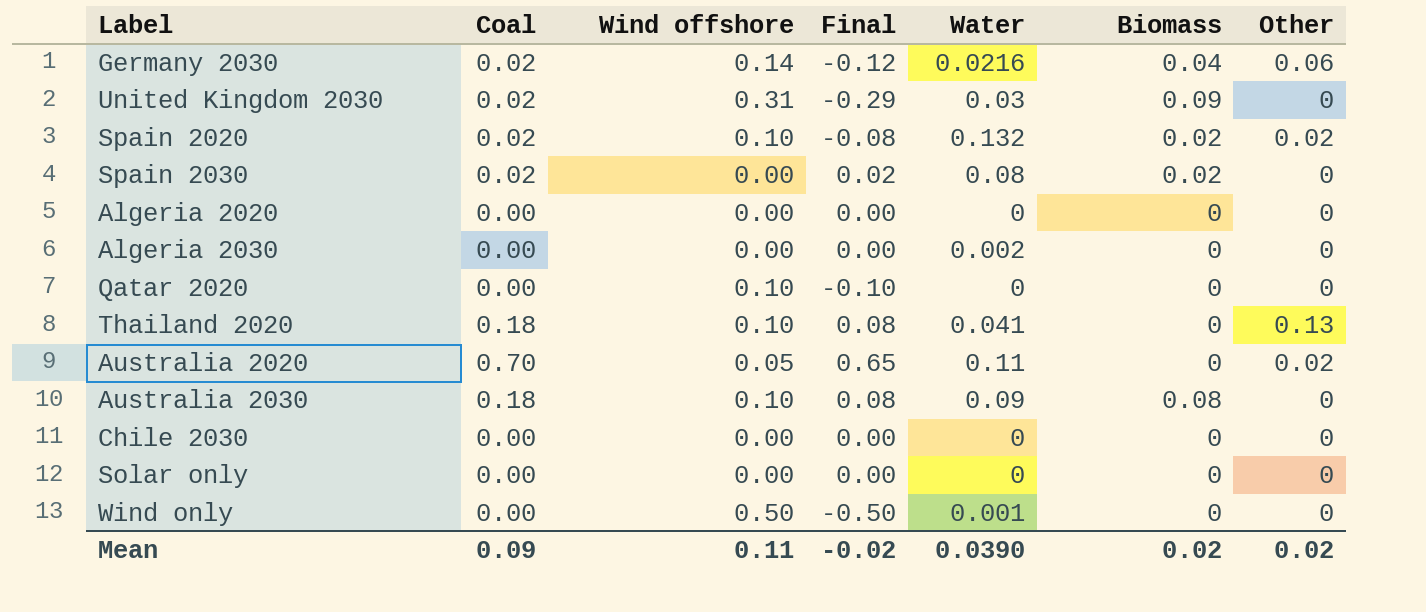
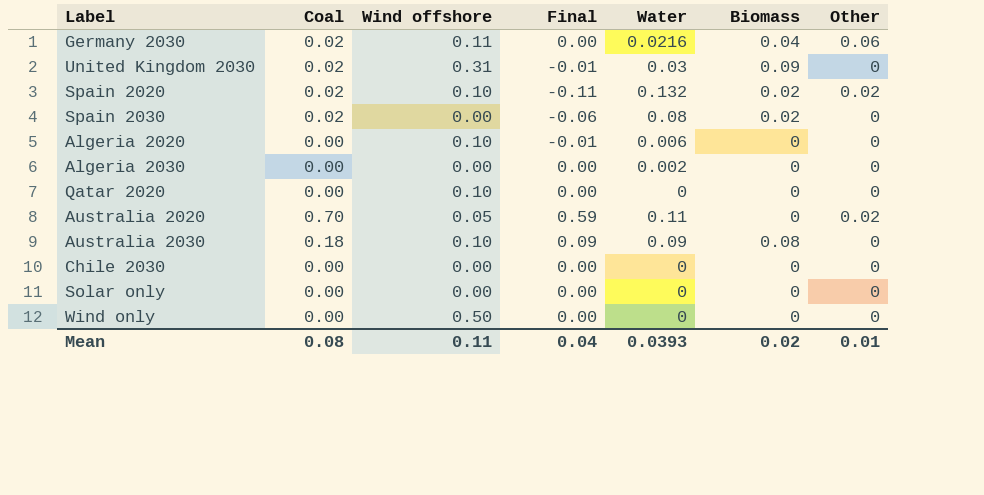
column Final | formula: [Coal] - [Wind offshore] -> [Coal] - [Water]
row Thailand 2020: 0.18 | 0.10 | 0.08 | 0.041 | 0 | 0.13 -> none
Germany 2030 | Wind offshore: 0.14 -> 0.11
Algeria 2020 | Wind offshore: 0.00 -> 0.10
Algeria 2020 | Water: 0 -> 0.006
Wind only | Water: 0.001 -> 0
Mean | Coal: 0.09 -> 0.08
Mean | Final: -0.02 -> 0.04
Mean | Water: 0.0390 -> 0.0393
Mean | Other: 0.02 -> 0.01

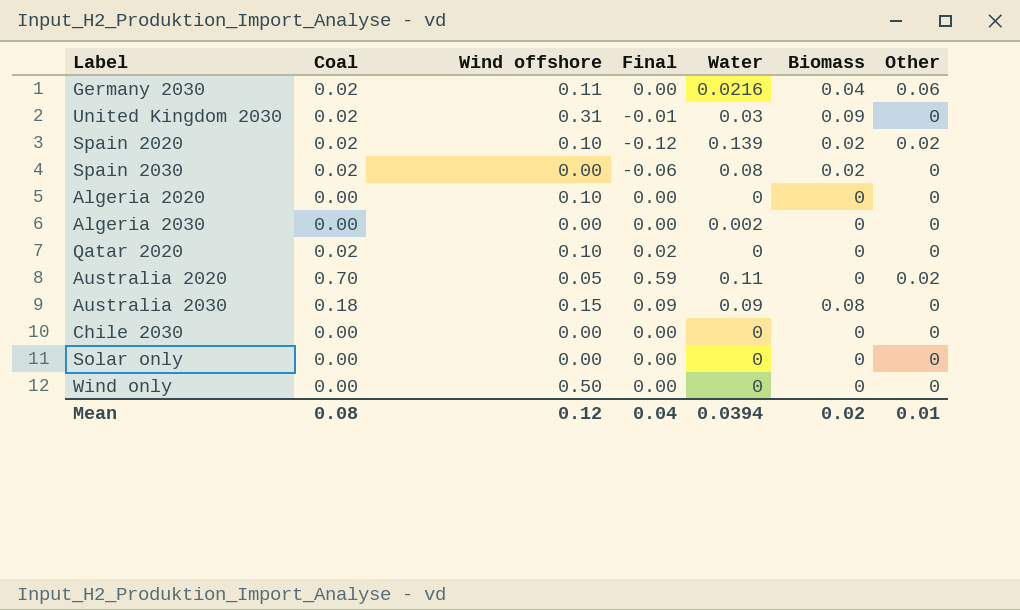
Spain 2020 | Final: -0.11 -> -0.12
Spain 2020 | Water: 0.132 -> 0.139
Algeria 2020 | Final: -0.01 -> 0.00
Algeria 2020 | Water: 0.006 -> 0
Qatar 2020 | Coal: 0.00 -> 0.02
Qatar 2020 | Final: 0.00 -> 0.02
Australia 2030 | Wind offshore: 0.10 -> 0.15
Mean | Wind offshore: 0.11 -> 0.12
Mean | Water: 0.0393 -> 0.0394

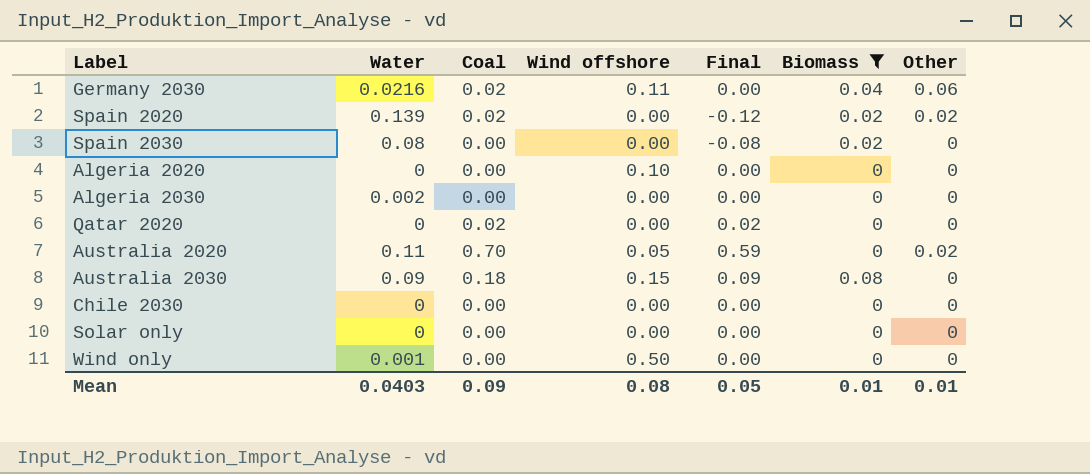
filter: none -> Biomass != 0.09
column Water | position: 5 -> 2
Spain 2020 | Wind offshore: 0.10 -> 0.00
Spain 2030 | Coal: 0.02 -> 0.00
Spain 2030 | Final: -0.06 -> -0.08
Qatar 2020 | Wind offshore: 0.10 -> 0.00
Wind only | Water: 0 -> 0.001
Mean | Water: 0.0394 -> 0.0403
Mean | Coal: 0.08 -> 0.09
Mean | Wind offshore: 0.12 -> 0.08
Mean | Final: 0.04 -> 0.05
Mean | Biomass: 0.02 -> 0.01

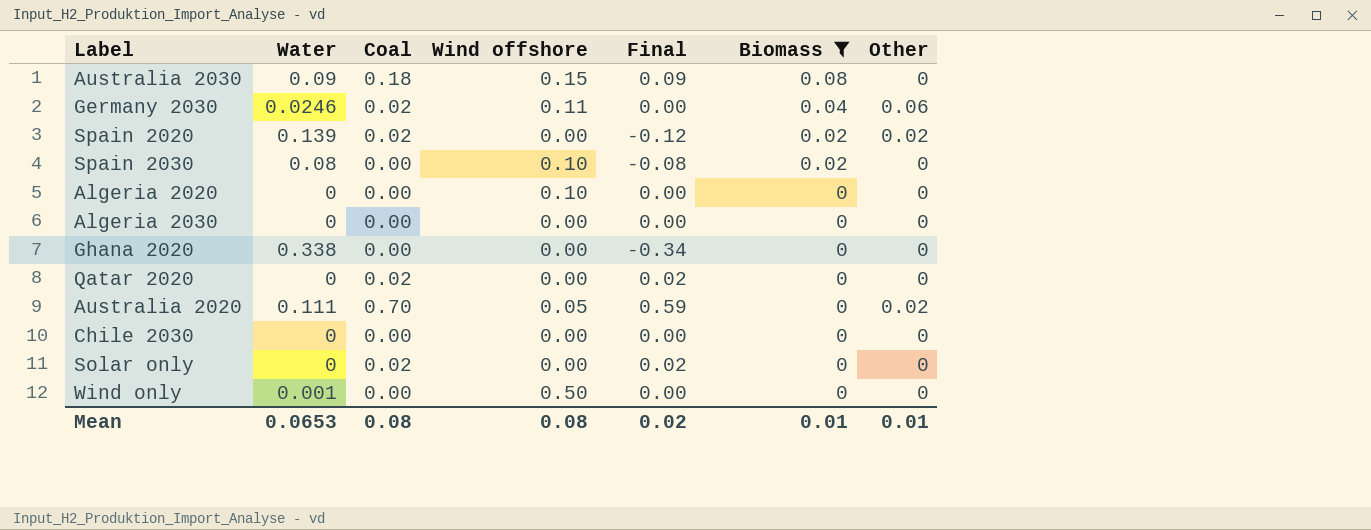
row order: none -> Biomass descending
Germany 2030 | Water: 0.0216 -> 0.0246
Spain 2030 | Wind offshore: 0.00 -> 0.10
Algeria 2030 | Water: 0.002 -> 0
row Ghana 2020: none -> 0.338 | 0.00 | 0.00 | -0.34 | 0 | 0
Australia 2020 | Water: 0.11 -> 0.111
Solar only | Coal: 0.00 -> 0.02
Solar only | Final: 0.00 -> 0.02
Mean | Water: 0.0403 -> 0.0653
Mean | Coal: 0.09 -> 0.08
Mean | Final: 0.05 -> 0.02

